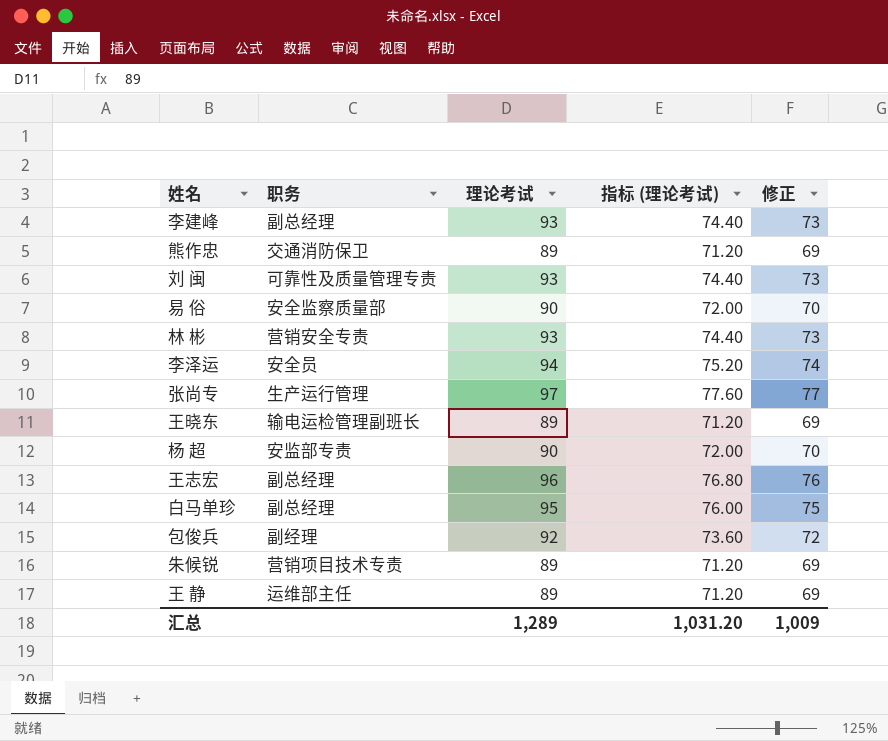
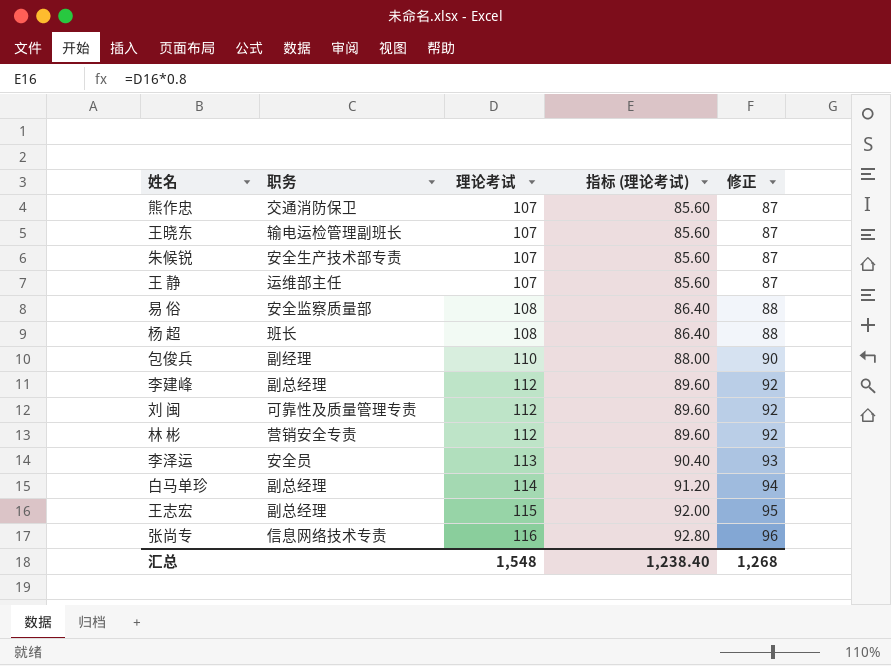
row order: none -> 理论考试 ascending
熊作忠 | 理论考试: 89 -> 107
熊作忠 | 指标 (理论考试): 71.20 -> 85.60
熊作忠 | 修正: 69 -> 87
王晓东 | 理论考试: 89 -> 107
王晓东 | 指标 (理论考试): 71.20 -> 85.60
王晓东 | 修正: 69 -> 87
朱候锐 | 职务: 营销项目技术专责 -> 安全生产技术部专责
朱候锐 | 理论考试: 89 -> 107
朱候锐 | 指标 (理论考试): 71.20 -> 85.60
朱候锐 | 修正: 69 -> 87
王 静 | 理论考试: 89 -> 107
王 静 | 指标 (理论考试): 71.20 -> 85.60
王 静 | 修正: 69 -> 87
易 俗 | 理论考试: 90 -> 108
易 俗 | 指标 (理论考试): 72.00 -> 86.40
易 俗 | 修正: 70 -> 88
杨 超 | 职务: 安监部专责 -> 班长
杨 超 | 理论考试: 90 -> 108
杨 超 | 指标 (理论考试): 72.00 -> 86.40
杨 超 | 修正: 70 -> 88
包俊兵 | 理论考试: 92 -> 110
包俊兵 | 指标 (理论考试): 73.60 -> 88.00
包俊兵 | 修正: 72 -> 90
李建峰 | 理论考试: 93 -> 112
李建峰 | 指标 (理论考试): 74.40 -> 89.60
李建峰 | 修正: 73 -> 92
刘 闽 | 理论考试: 93 -> 112
刘 闽 | 指标 (理论考试): 74.40 -> 89.60
刘 闽 | 修正: 73 -> 92
林 彬 | 理论考试: 93 -> 112
林 彬 | 指标 (理论考试): 74.40 -> 89.60
林 彬 | 修正: 73 -> 92
李泽运 | 理论考试: 94 -> 113
李泽运 | 指标 (理论考试): 75.20 -> 90.40
李泽运 | 修正: 74 -> 93
白马单珍 | 理论考试: 95 -> 114
白马单珍 | 指标 (理论考试): 76.00 -> 91.20
白马单珍 | 修正: 75 -> 94
王志宏 | 理论考试: 96 -> 115
王志宏 | 指标 (理论考试): 76.80 -> 92.00
王志宏 | 修正: 76 -> 95
张尚专 | 职务: 生产运行管理 -> 信息网络技术专责
张尚专 | 理论考试: 97 -> 116
张尚专 | 指标 (理论考试): 77.60 -> 92.80
张尚专 | 修正: 77 -> 96
汇总 | 理论考试: 1,289 -> 1,548
汇总 | 指标 (理论考试): 1,031.20 -> 1,238.40
汇总 | 修正: 1,009 -> 1,268

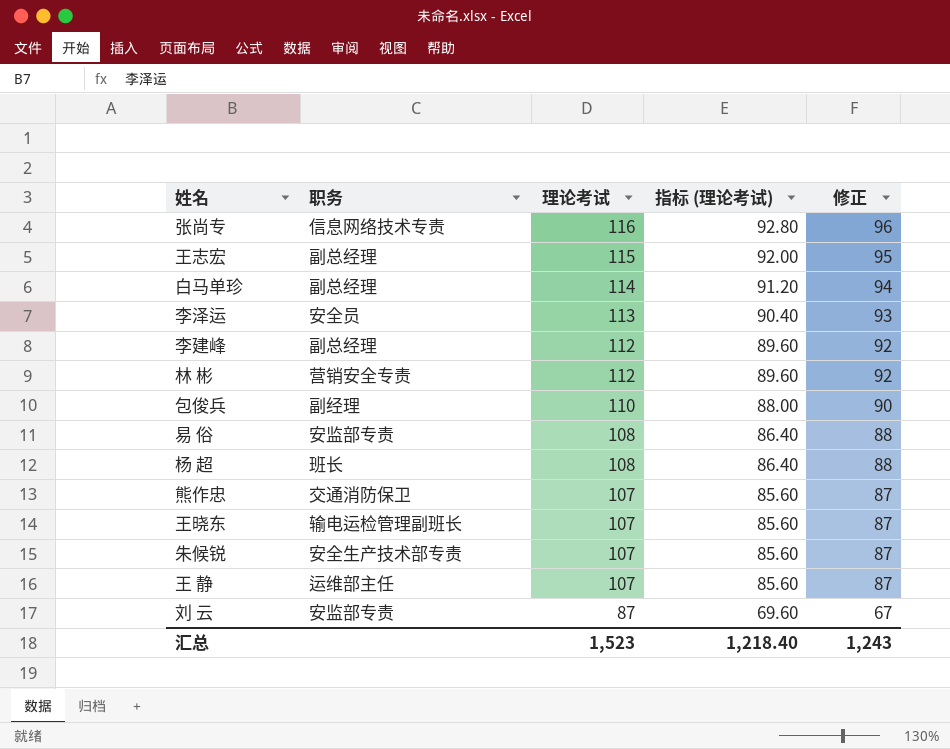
row order: 理论考试 ascending -> 理论考试 descending
row 刘 闽: 可靠性及质量管理专责 | 112 | 89.60 | 92 -> none
易 俗 | 职务: 安全监察质量部 -> 安监部专责
row 刘 云: none -> 安监部专责 | 87 | 69.60 | 67
汇总 | 理论考试: 1,548 -> 1,523
汇总 | 指标 (理论考试): 1,238.40 -> 1,218.40
汇总 | 修正: 1,268 -> 1,243

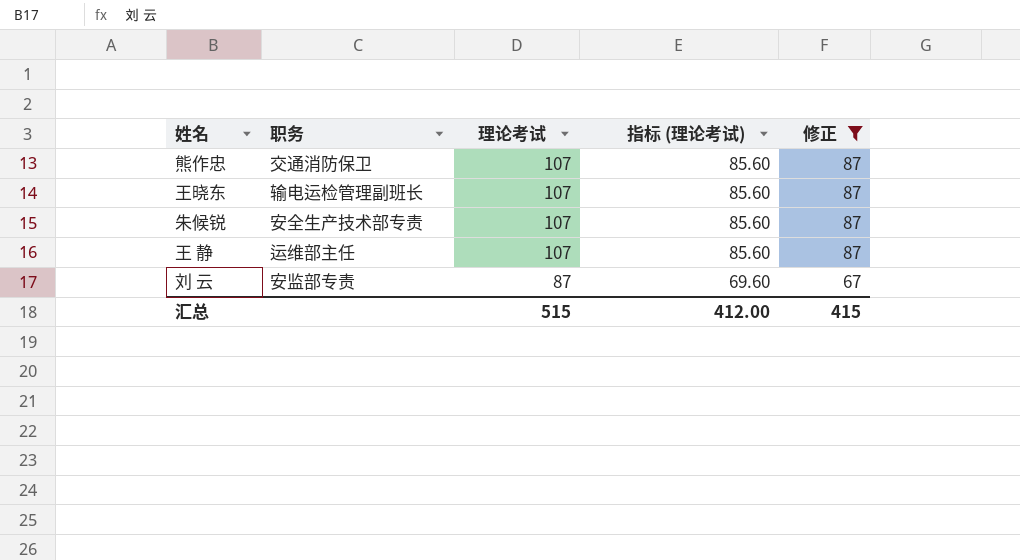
filter: none -> 修正 <= 87
汇总 | 理论考试: 1,523 -> 515
汇总 | 指标 (理论考试): 1,218.40 -> 412.00
汇总 | 修正: 1,243 -> 415

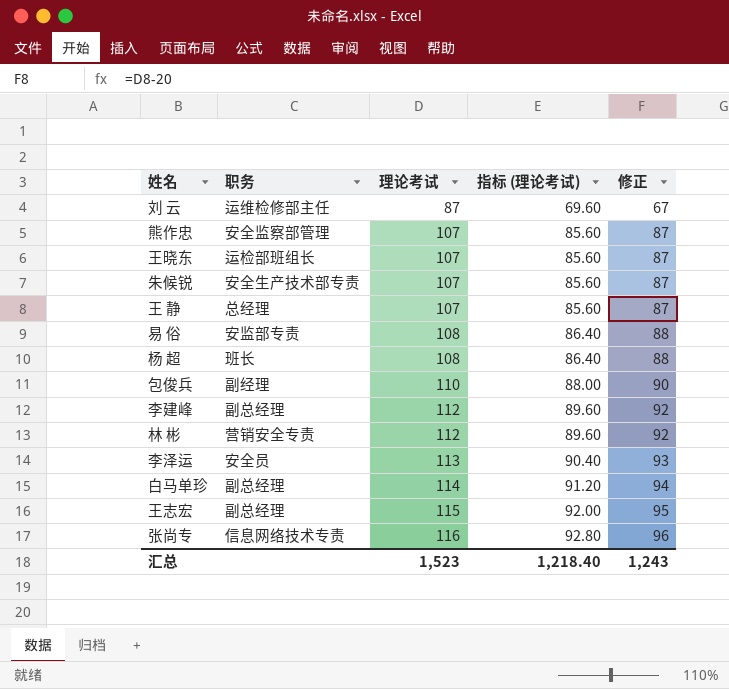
filter: 修正 <= 87 -> none
row order: 理论考试 descending -> 理论考试 ascending
刘 云 | 职务: 安监部专责 -> 运维检修部主任
熊作忠 | 职务: 交通消防保卫 -> 安全监察部管理
王晓东 | 职务: 输电运检管理副班长 -> 运检部班组长
王 静 | 职务: 运维部主任 -> 总经理
汇总 | 理论考试: 515 -> 1,523
汇总 | 指标 (理论考试): 412.00 -> 1,218.40
汇总 | 修正: 415 -> 1,243

